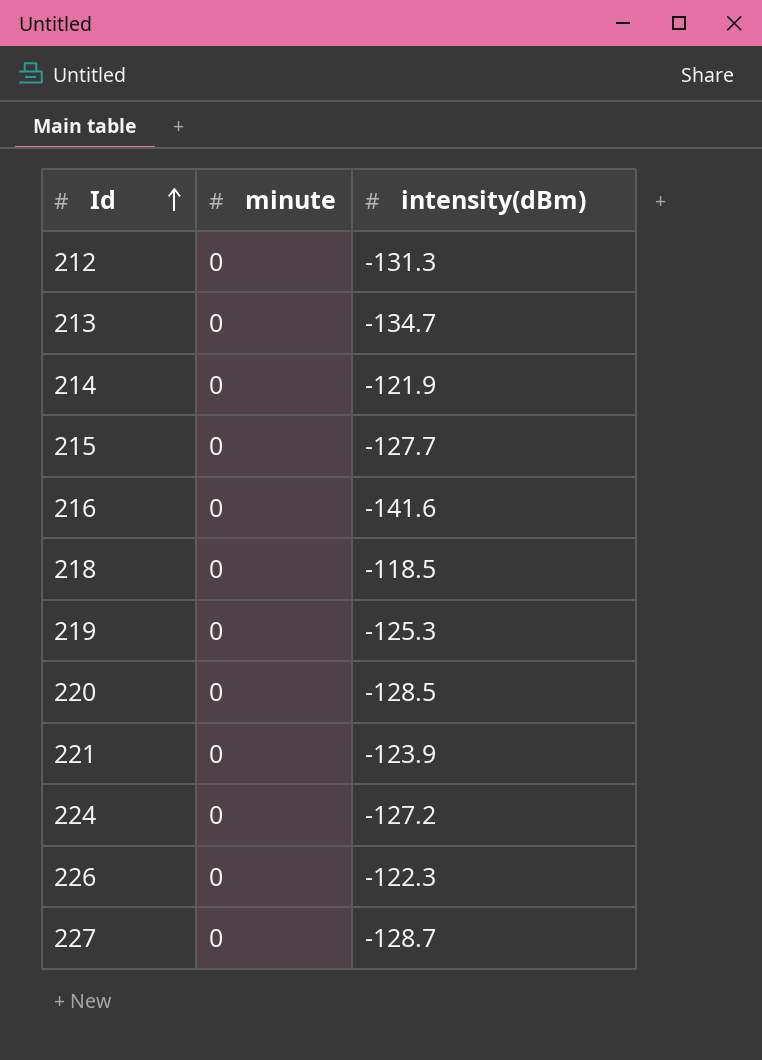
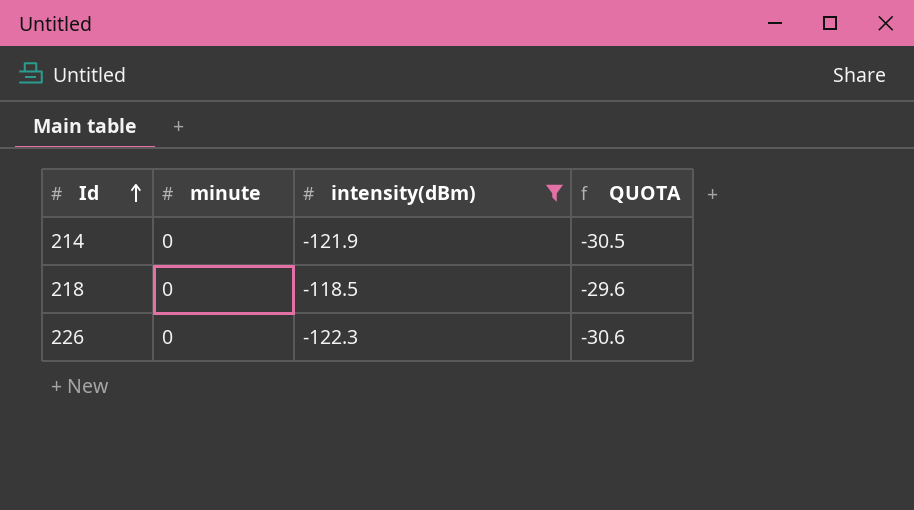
filter: none -> intensity(dBm) >= -122.3
column QUOTA | formula: none -> [intensity(dBm)] * 0.25

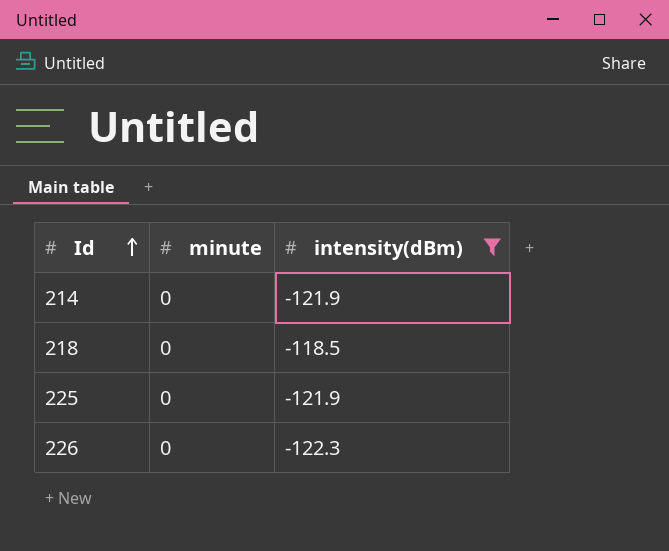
column QUOTA | formula: [intensity(dBm)] * 0.25 -> none
row 225: none -> 0 | -121.9

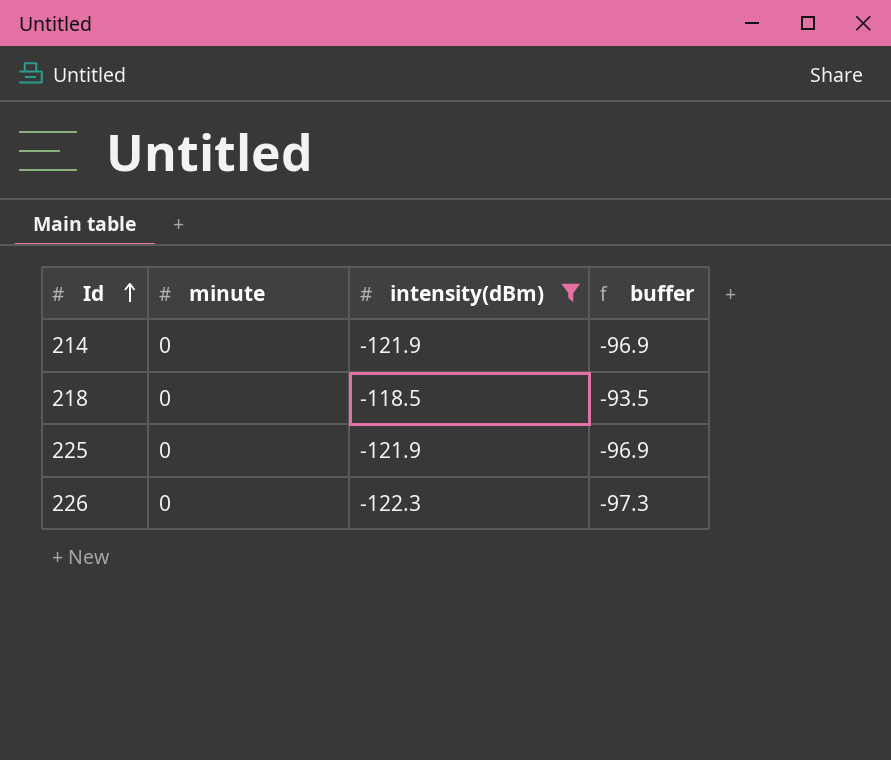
column buffer | formula: none -> [intensity(dBm)] + 25

